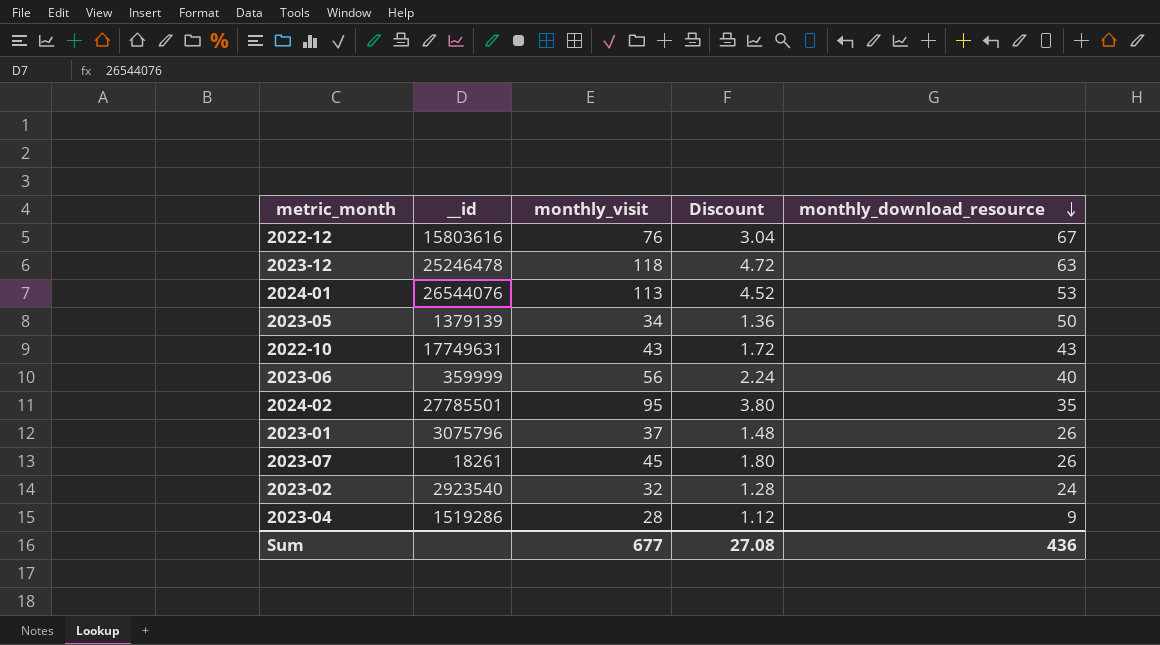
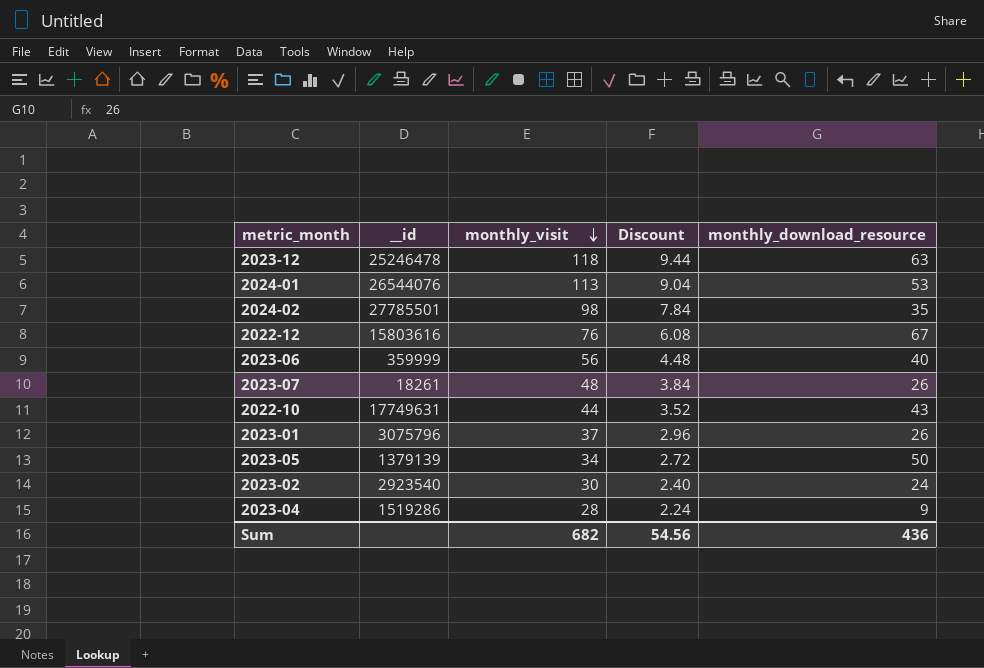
row order: monthly_download_resource descending -> monthly_visit descending
column Discount | formula: [monthly_visit] * 0.04 -> [monthly_visit] * 0.08
2024-02 | monthly_visit: 95 -> 98
2023-07 | monthly_visit: 45 -> 48
2022-10 | monthly_visit: 43 -> 44
2023-02 | monthly_visit: 32 -> 30
Sum | monthly_visit: 677 -> 682
Sum | Discount: 27.08 -> 54.56

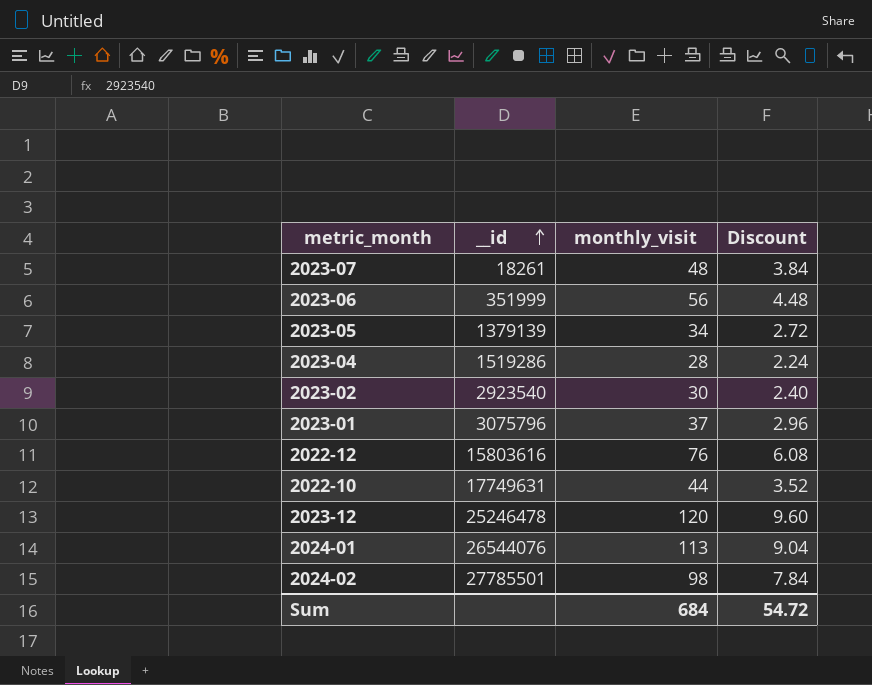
row order: monthly_visit descending -> __id ascending
column monthly_download_resource | position: 5 -> none
2023-06 | __id: 359999 -> 351999
2023-12 | monthly_visit: 118 -> 120
2023-12 | Discount: 9.44 -> 9.60
Sum | monthly_visit: 682 -> 684
Sum | Discount: 54.56 -> 54.72

